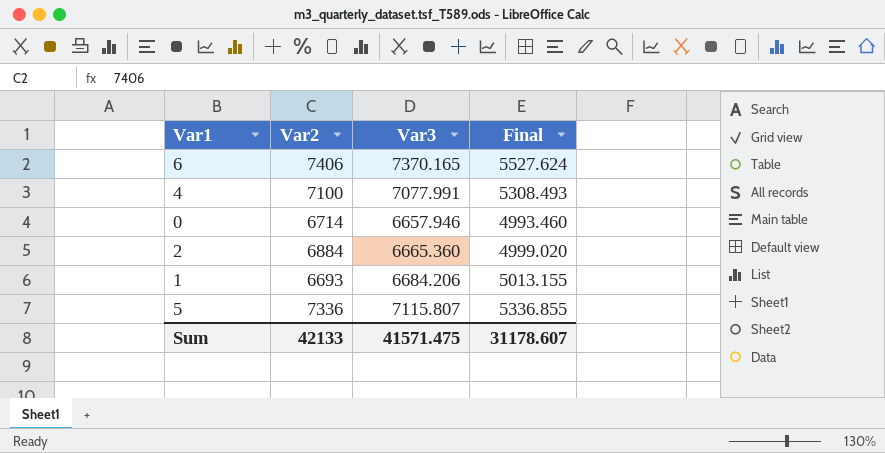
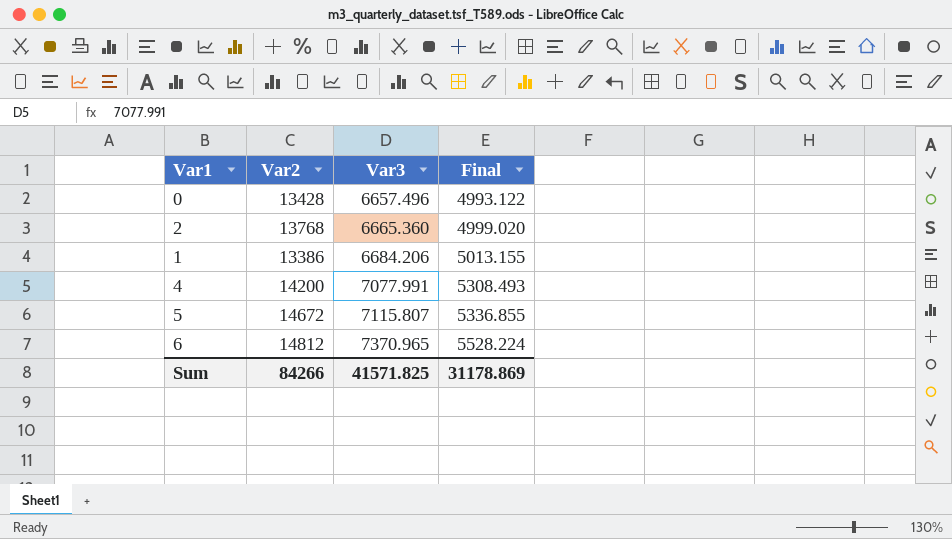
row order: none -> Var3 ascending
0 | Var2: 6714 -> 13428
0 | Var3: 6657.946 -> 6657.496
0 | Final: 4993.460 -> 4993.122
2 | Var2: 6884 -> 13768
1 | Var2: 6693 -> 13386
4 | Var2: 7100 -> 14200
5 | Var2: 7336 -> 14672
6 | Var2: 7406 -> 14812
6 | Var3: 7370.165 -> 7370.965
6 | Final: 5527.624 -> 5528.224
Sum | Var2: 42133 -> 84266
Sum | Var3: 41571.475 -> 41571.825
Sum | Final: 31178.607 -> 31178.869

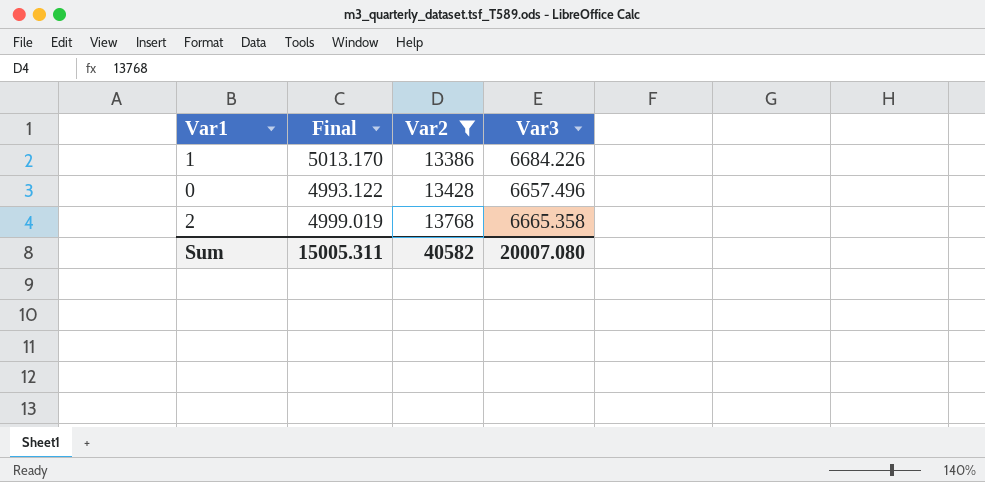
filter: none -> Var2 <= 13768
row order: Var3 ascending -> Var2 ascending
column Final | position: 4 -> 2
1 | Final: 5013.155 -> 5013.170
1 | Var3: 6684.206 -> 6684.226
2 | Final: 4999.020 -> 4999.019
2 | Var3: 6665.360 -> 6665.358
Sum | Final: 31178.869 -> 15005.311
Sum | Var2: 84266 -> 40582
Sum | Var3: 41571.825 -> 20007.080

